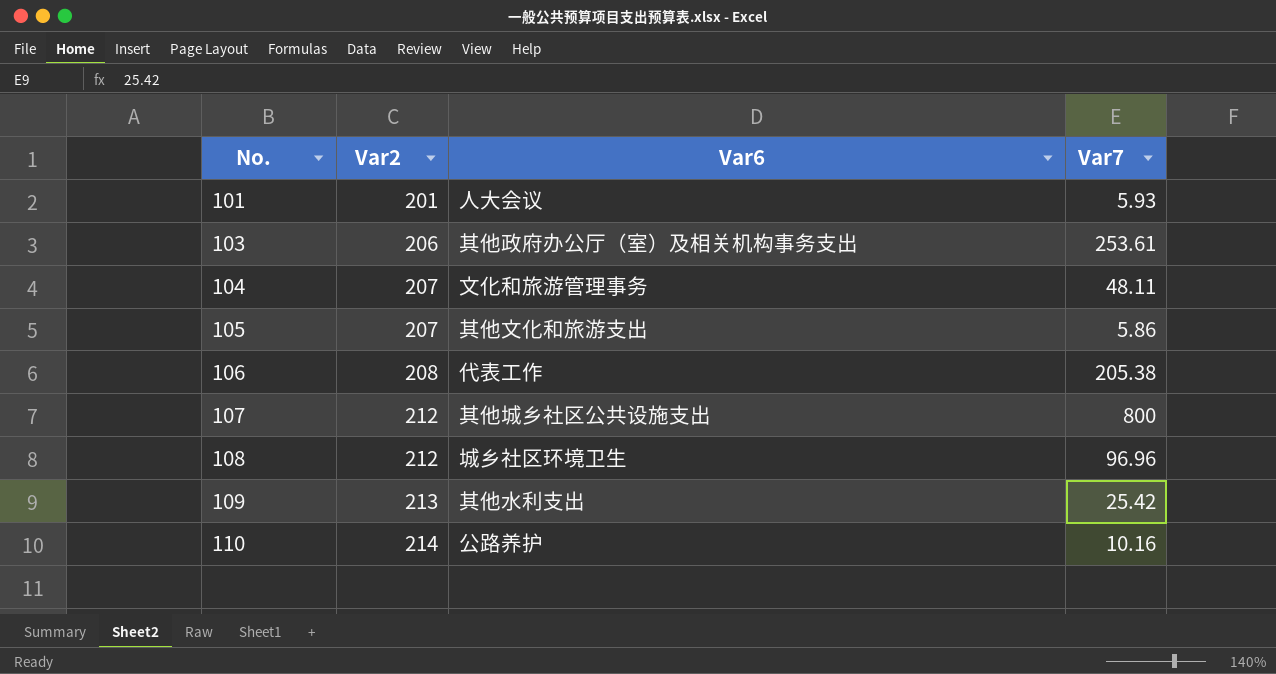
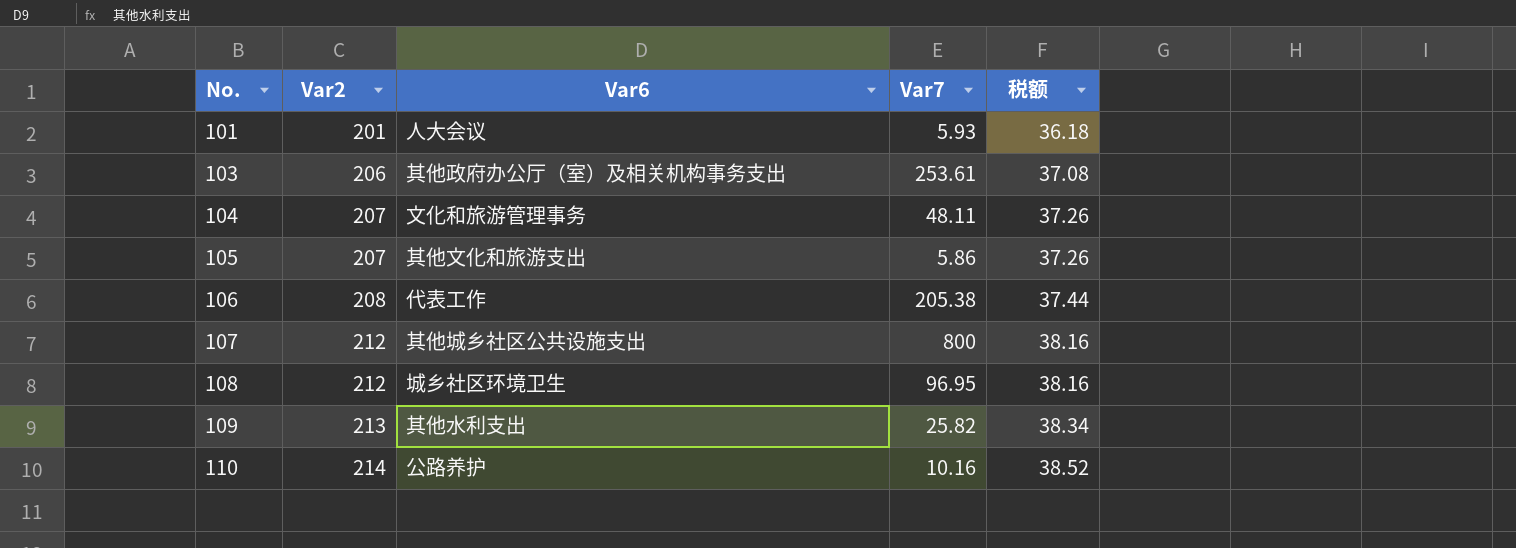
column 税额 | formula: none -> [Var2] * 0.18
108 | Var7: 96.96 -> 96.95
109 | Var7: 25.42 -> 25.82

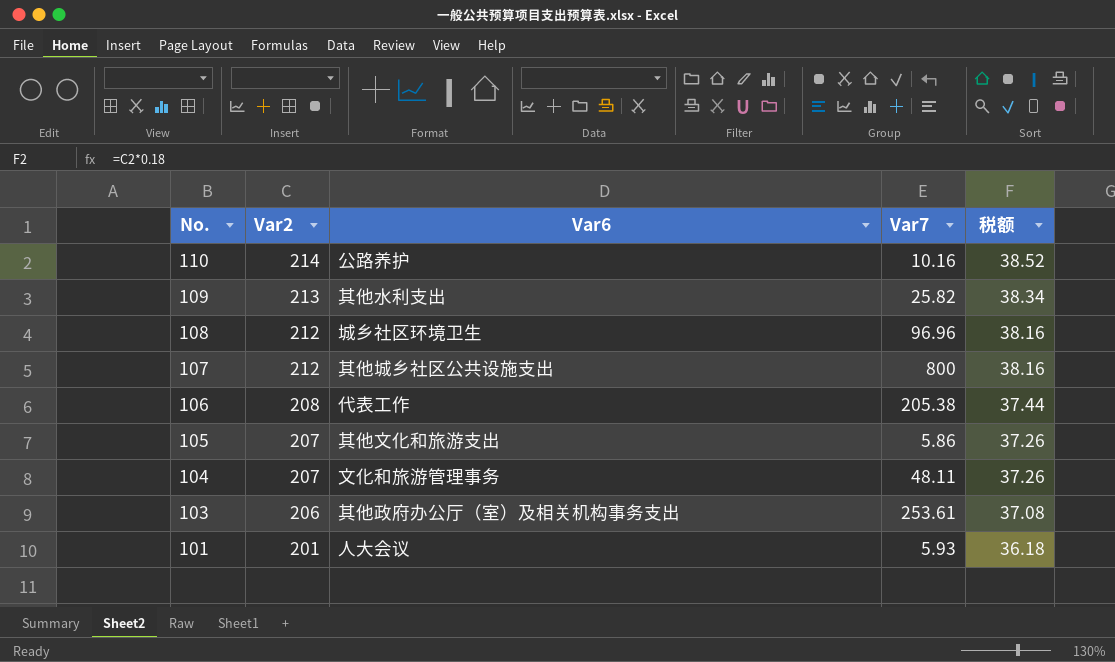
row order: No. ascending -> No. descending
108 | Var7: 96.95 -> 96.96

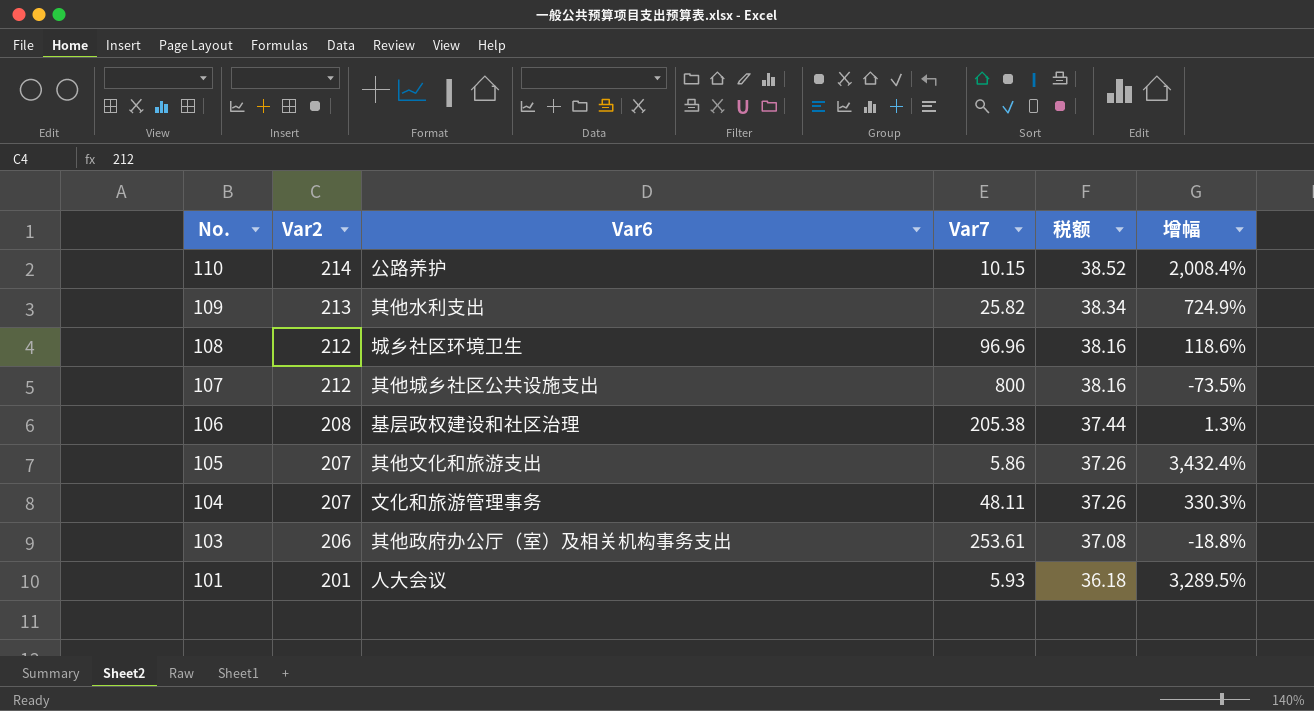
column 增幅 | formula: none -> ([Var2] - [Var7]) / [Var7]
110 | Var7: 10.16 -> 10.15
106 | Var6: 代表工作 -> 基层政权建设和社区治理

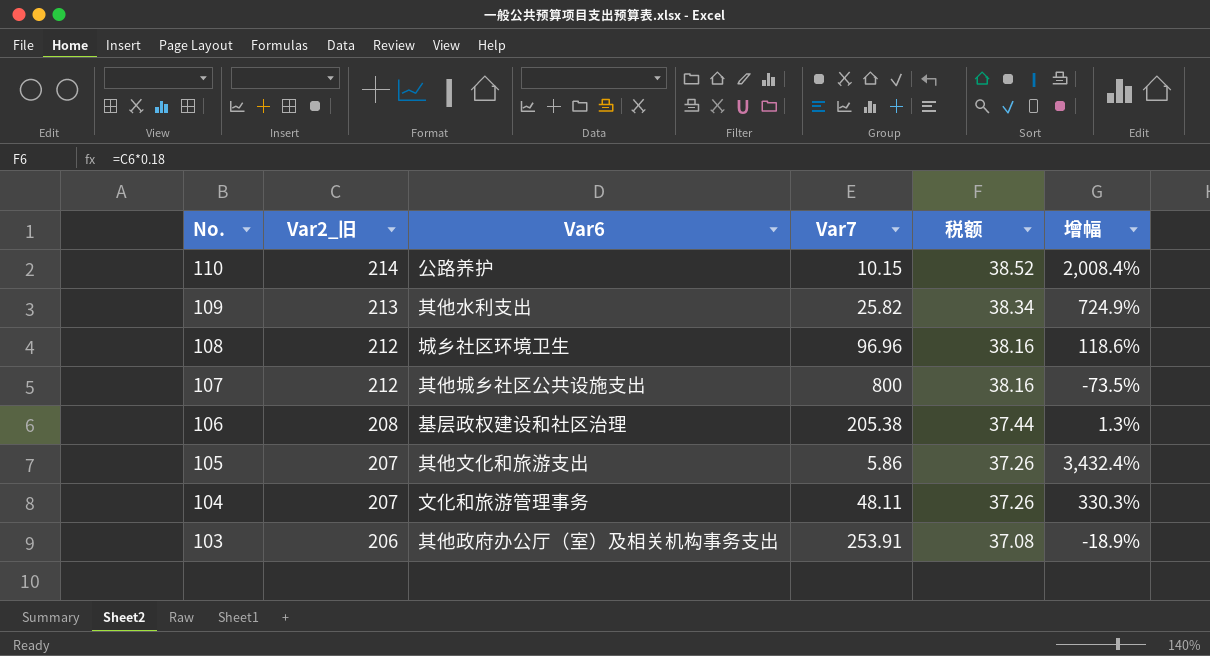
column name: Var2 -> Var2_旧
row 101: 201 | 人大会议 | 5.93 | 36.18 | 3,289.5% -> none
103 | Var7: 253.61 -> 253.91
103 | 增幅: -18.8% -> -18.9%

